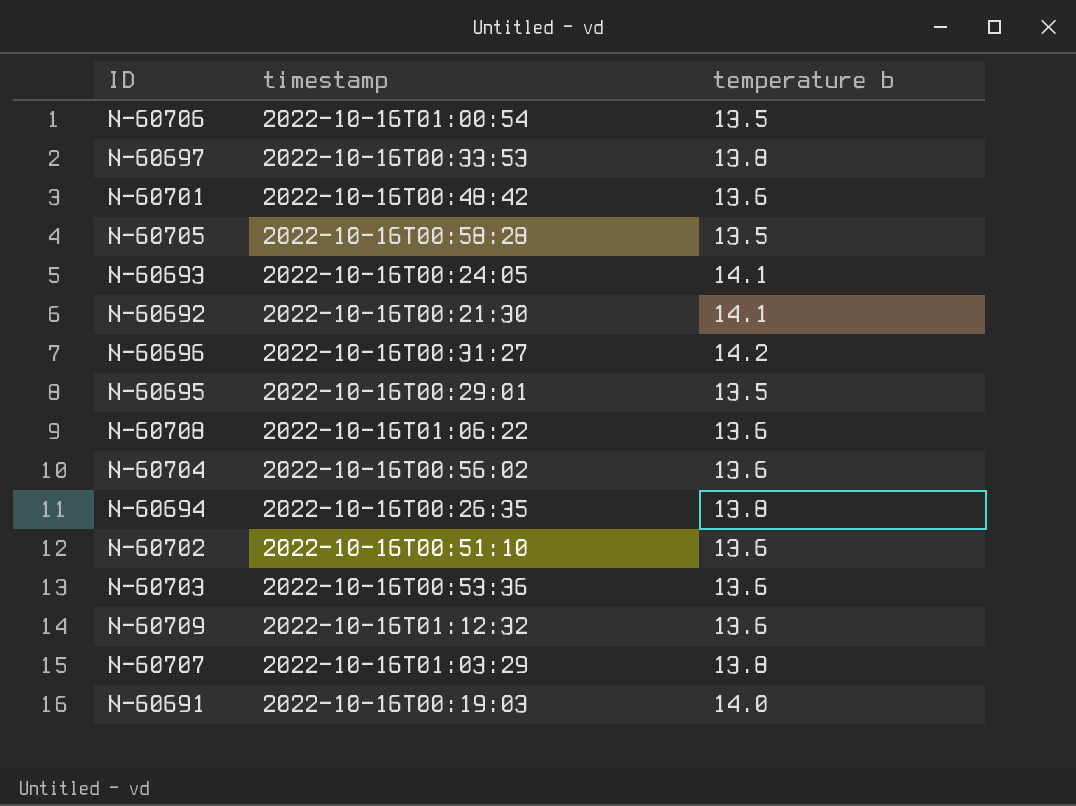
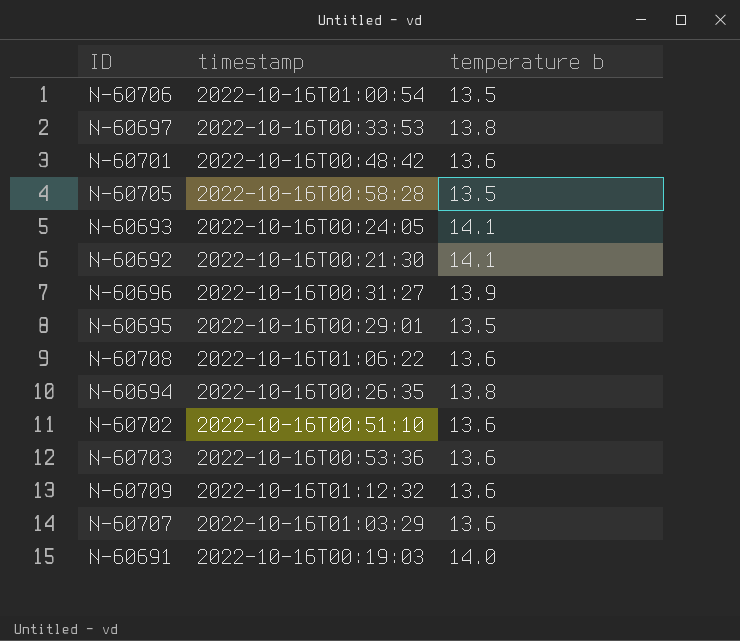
row N-60704: 2022-10-16T00:56:02 | 13.6 -> none
N-60696 | temperature b: 14.2 -> 13.9
N-60707 | temperature b: 13.8 -> 13.6

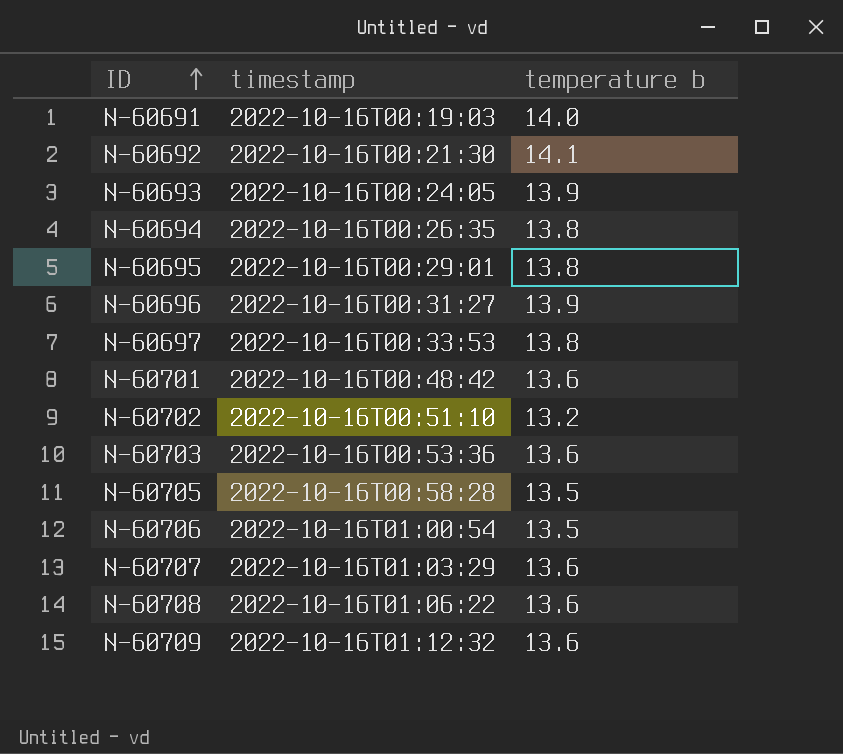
row order: none -> ID ascending
N-60693 | temperature b: 14.1 -> 13.9
N-60695 | temperature b: 13.5 -> 13.8
N-60702 | temperature b: 13.6 -> 13.2

